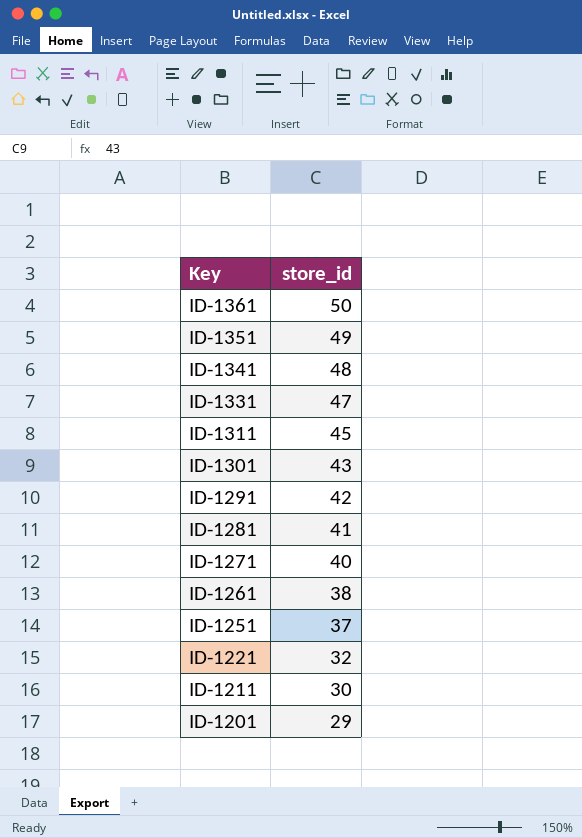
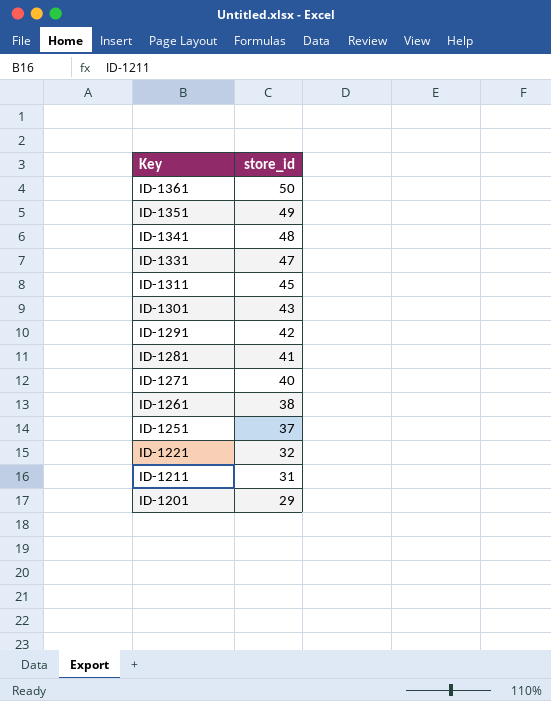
ID-1211 | store_id: 30 -> 31

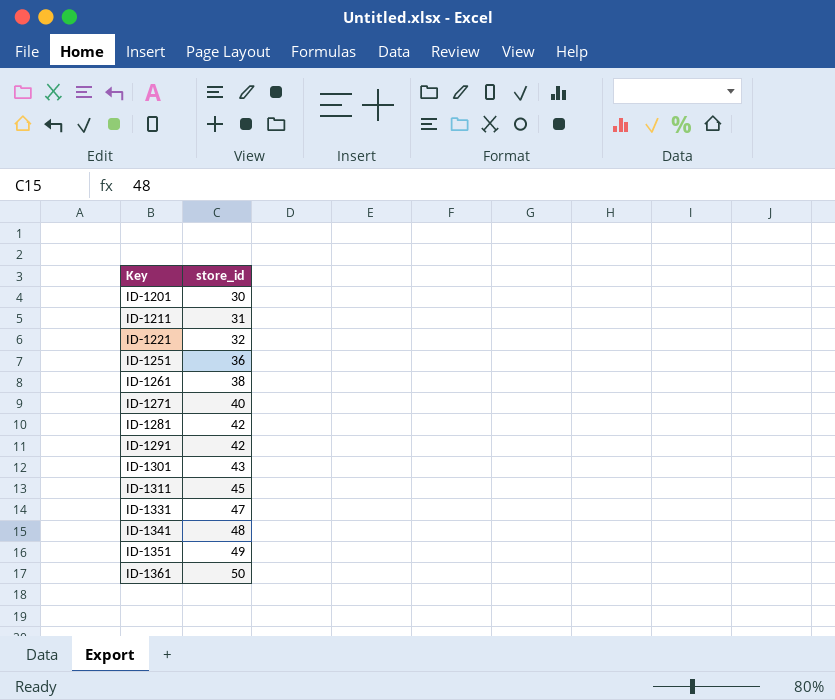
row order: Key descending -> Key ascending
ID-1201 | store_id: 29 -> 30
ID-1251 | store_id: 37 -> 36
ID-1281 | store_id: 41 -> 42

